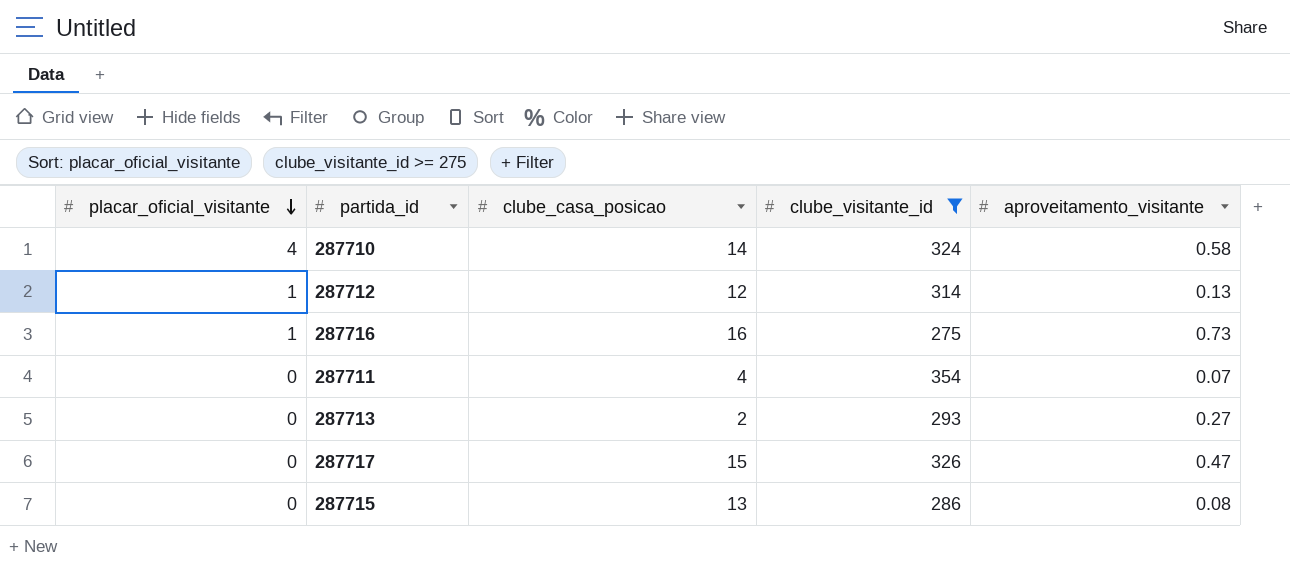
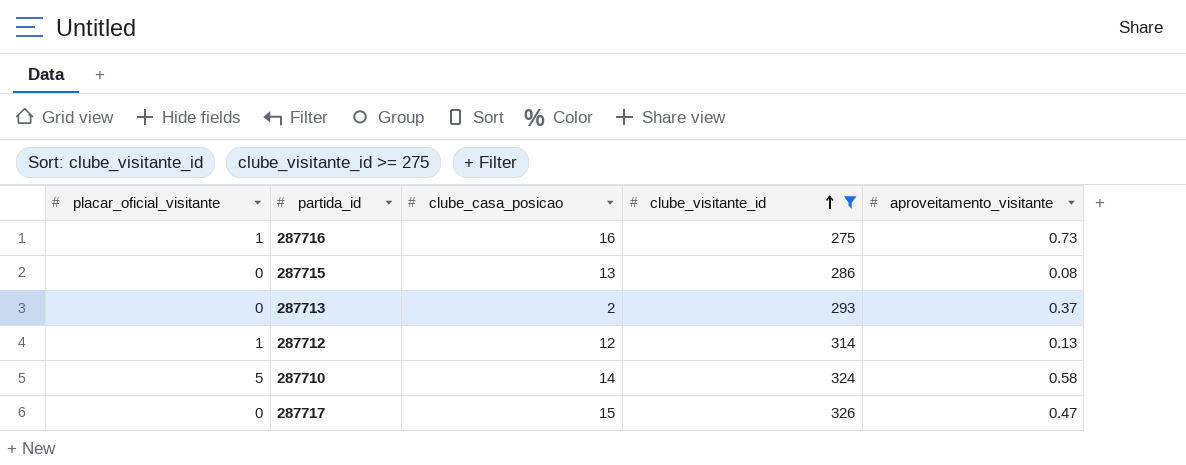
row order: placar_oficial_visitante descending -> clube_visitante_id ascending
row 287711: 0 | 4 | 354 | 0.07 -> none
287713 | aproveitamento_visitante: 0.27 -> 0.37
287710 | placar_oficial_visitante: 4 -> 5

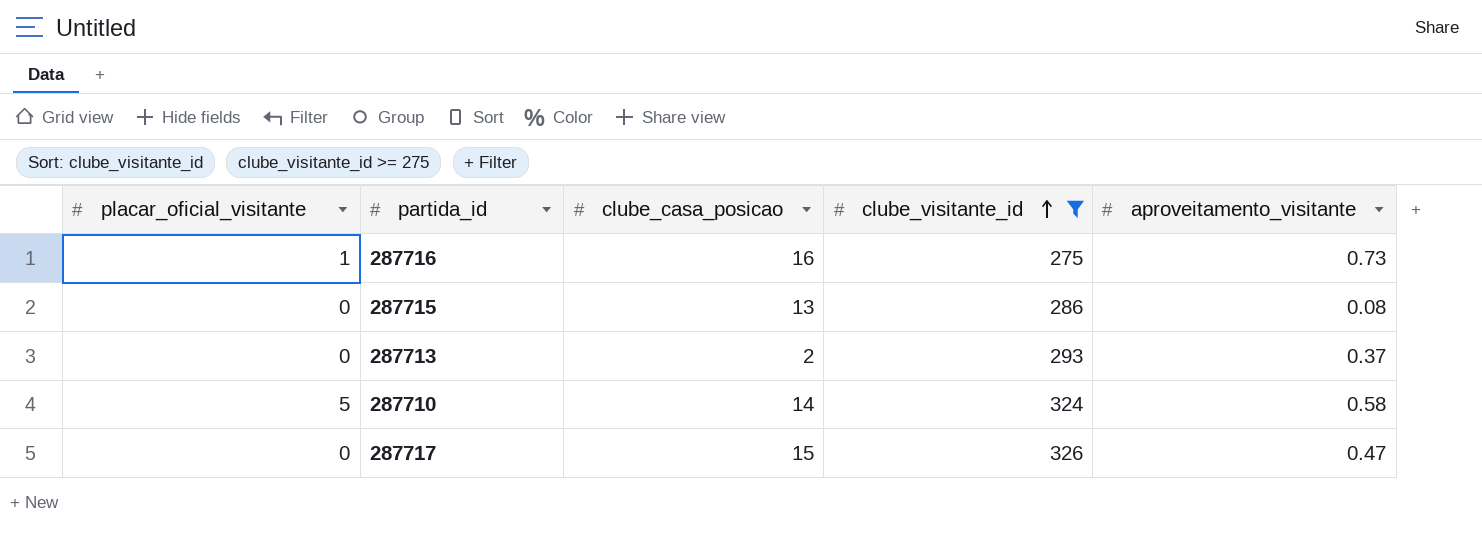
row 287712: 1 | 12 | 314 | 0.13 -> none

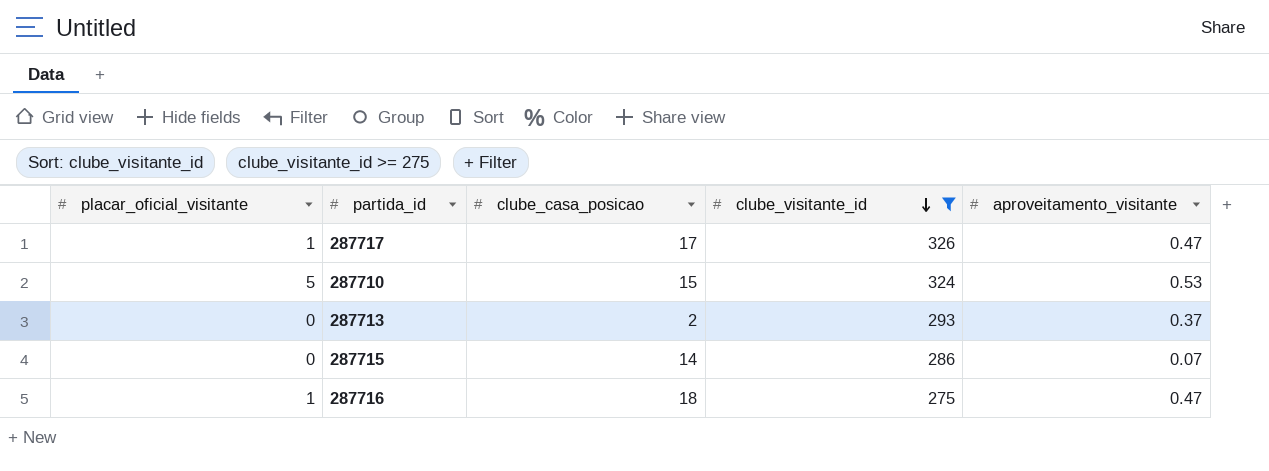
row order: clube_visitante_id ascending -> clube_visitante_id descending
287717 | placar_oficial_visitante: 0 -> 1
287717 | clube_casa_posicao: 15 -> 17
287710 | clube_casa_posicao: 14 -> 15
287710 | aproveitamento_visitante: 0.58 -> 0.53
287715 | clube_casa_posicao: 13 -> 14
287715 | aproveitamento_visitante: 0.08 -> 0.07
287716 | clube_casa_posicao: 16 -> 18
287716 | aproveitamento_visitante: 0.73 -> 0.47

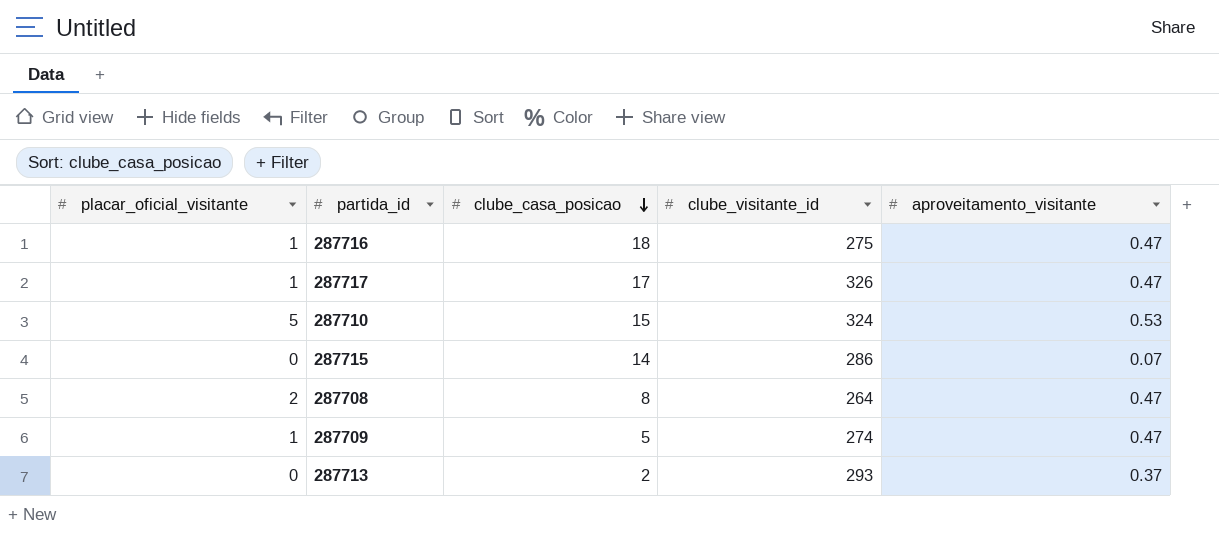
filter: clube_visitante_id >= 275 -> none
row order: clube_visitante_id descending -> clube_casa_posicao descending

